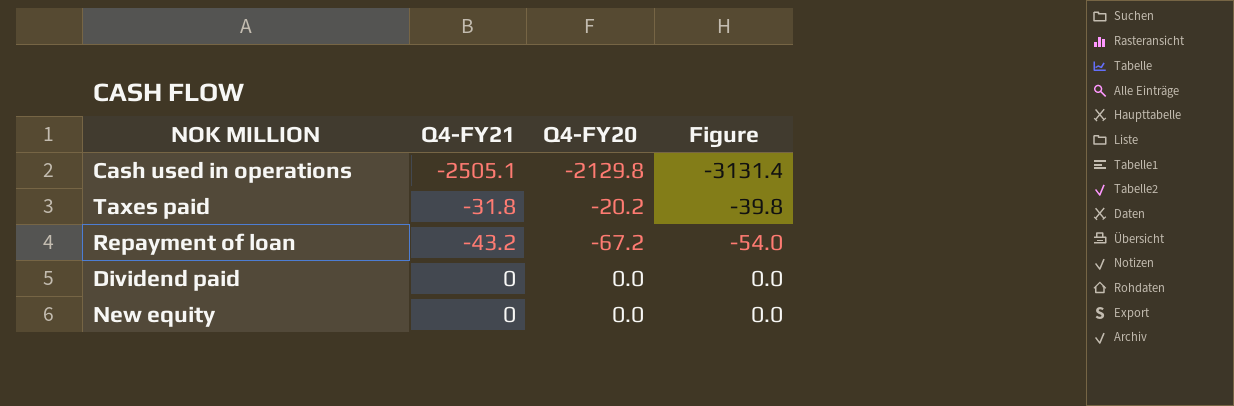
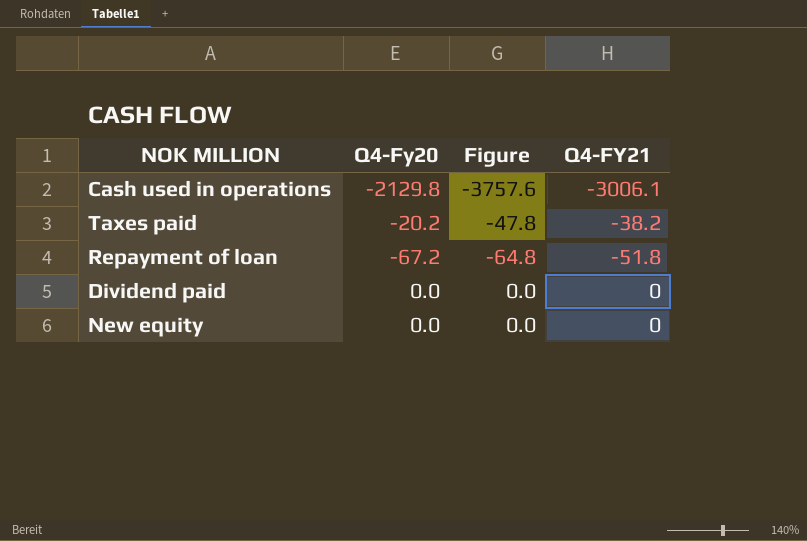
column name: Q4-FY20 -> Q4-Fy20
column Q4-FY21 | position: 2 -> 4
Cash used in operations | Figure: -3131.4 -> -3757.6
Cash used in operations | Q4-FY21: -2505.1 -> -3006.1
Taxes paid | Figure: -39.8 -> -47.8
Taxes paid | Q4-FY21: -31.8 -> -38.2
Repayment of loan | Figure: -54.0 -> -64.8
Repayment of loan | Q4-FY21: -43.2 -> -51.8

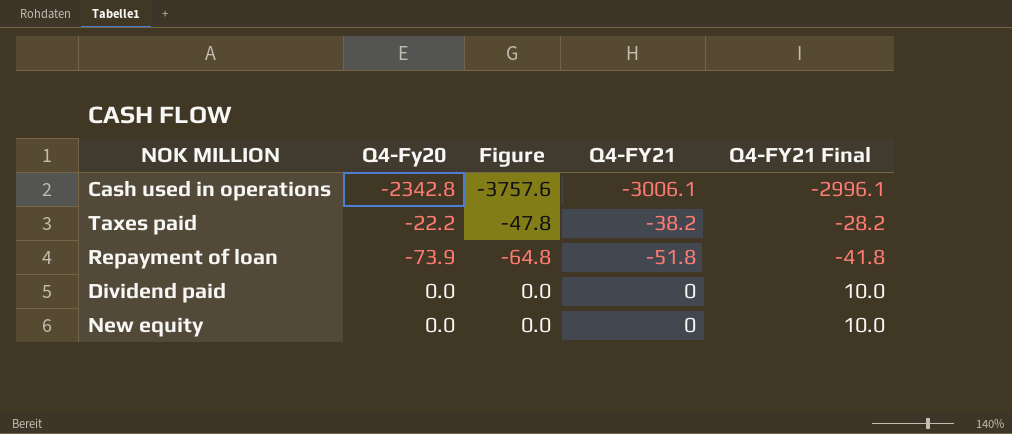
column Q4-FY21 Final | formula: none -> [Q4-FY21] + 10
Cash used in operations | Q4-Fy20: -2129.8 -> -2342.8
Taxes paid | Q4-Fy20: -20.2 -> -22.2
Repayment of loan | Q4-Fy20: -67.2 -> -73.9

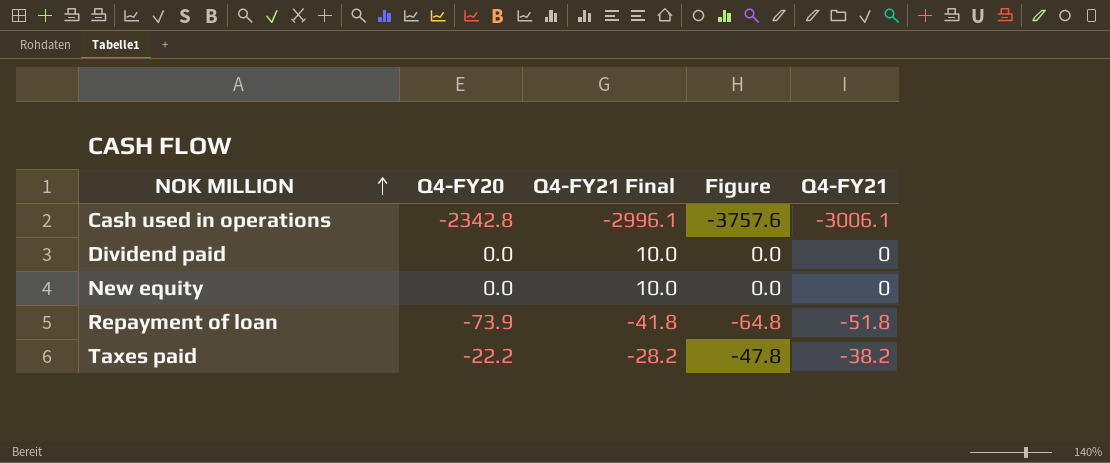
row order: none -> NOK MILLION ascending
column name: Q4-Fy20 -> Q4-FY20
column Q4-FY21 Final | position: 5 -> 3

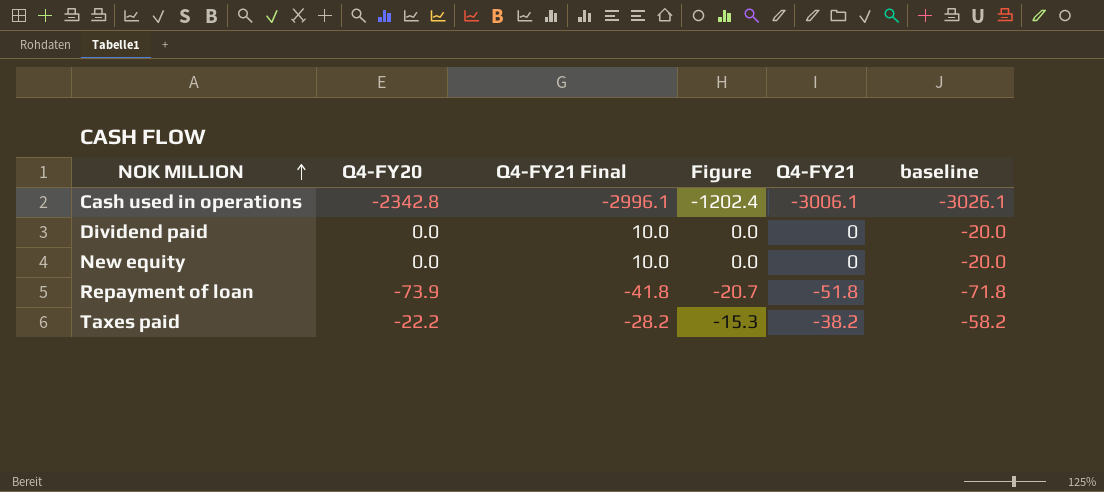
column Figure | formula: [Q4-FY21] * 1.25 -> [Q4-FY21] * 0.4
column baseline | formula: none -> [Q4-FY21] - 20

